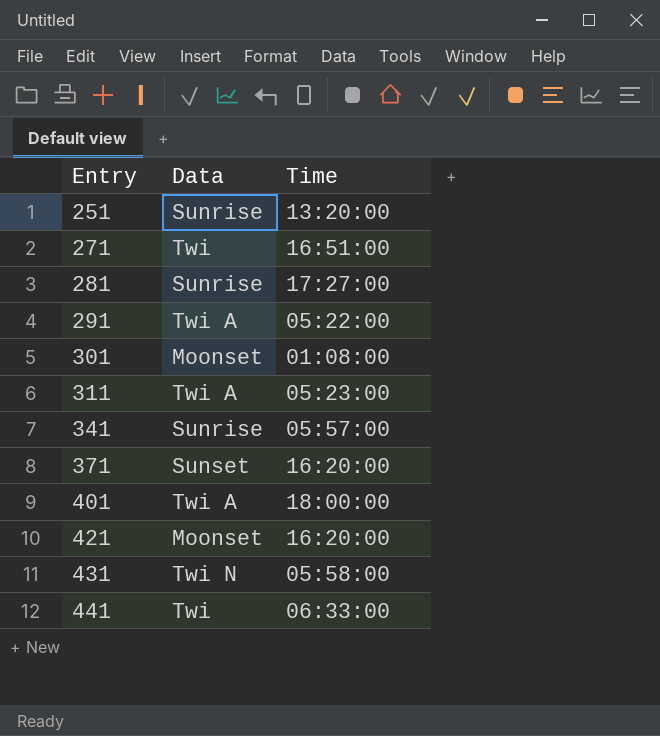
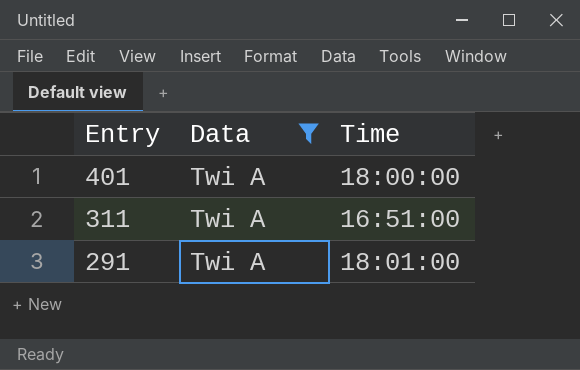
filter: none -> Data = Twi A
row order: Entry ascending -> Entry descending
311 | Time: 05:23:00 -> 16:51:00
291 | Time: 05:22:00 -> 18:01:00

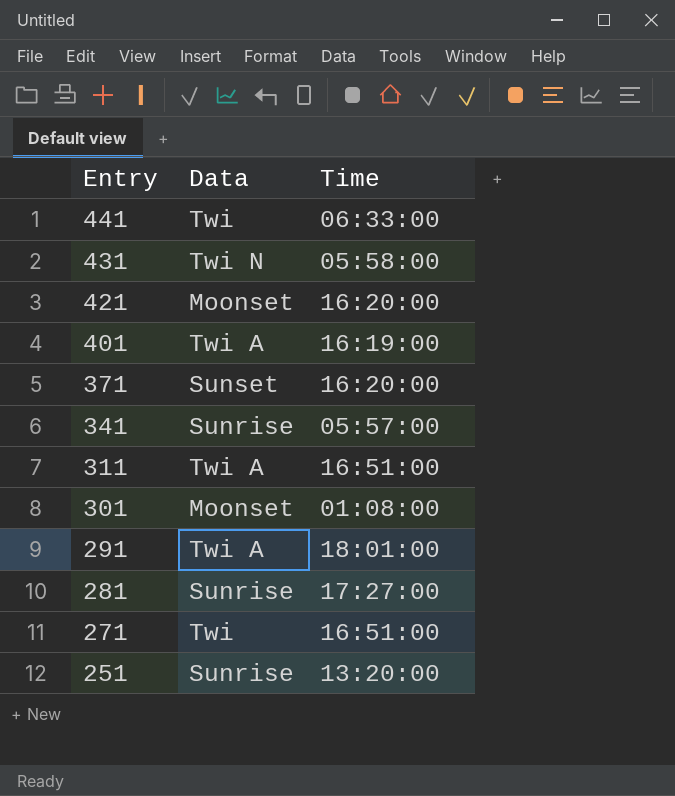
filter: Data = Twi A -> none
401 | Time: 18:00:00 -> 16:19:00

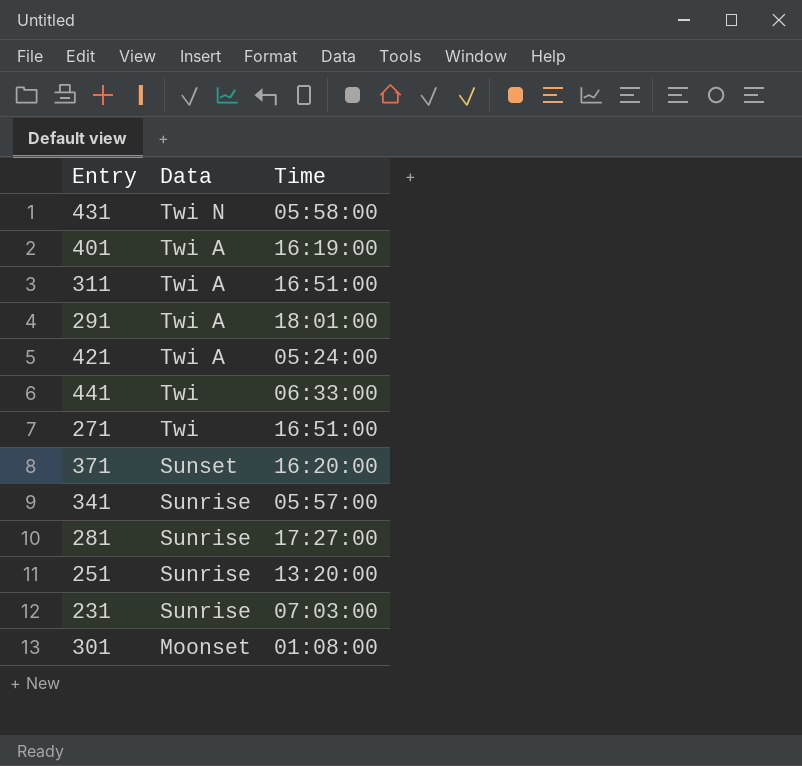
row order: Entry descending -> Data descending
421 | Data: Moonset -> Twi A
421 | Time: 16:20:00 -> 05:24:00
row 231: none -> Sunrise | 07:03:00

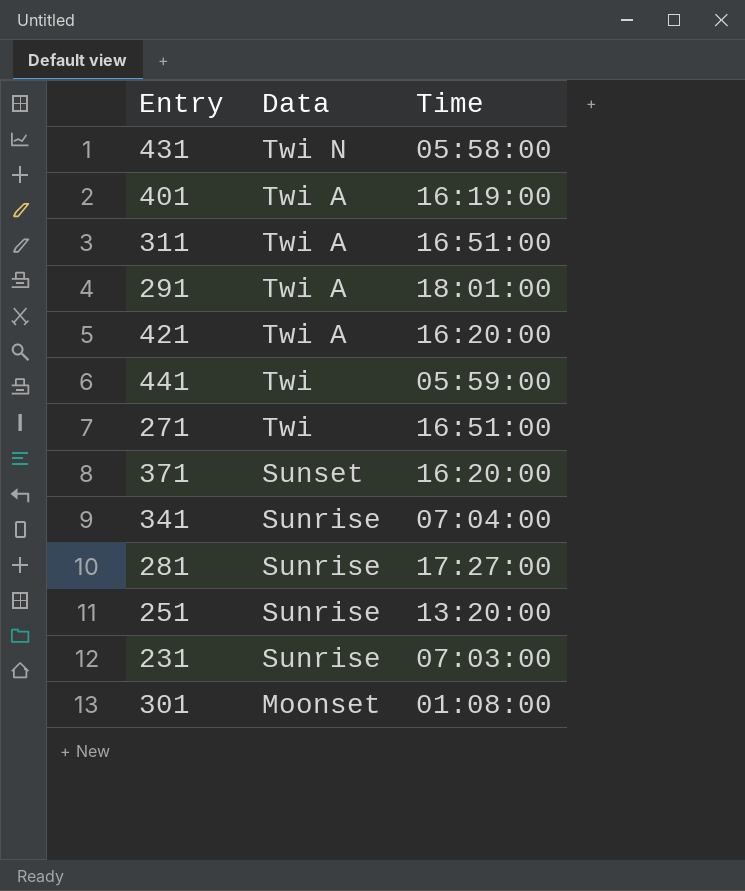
421 | Time: 05:24:00 -> 16:20:00
441 | Time: 06:33:00 -> 05:59:00
341 | Time: 05:57:00 -> 07:04:00

